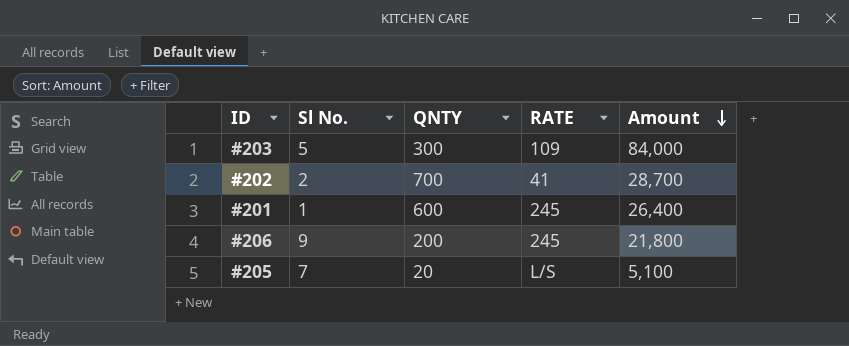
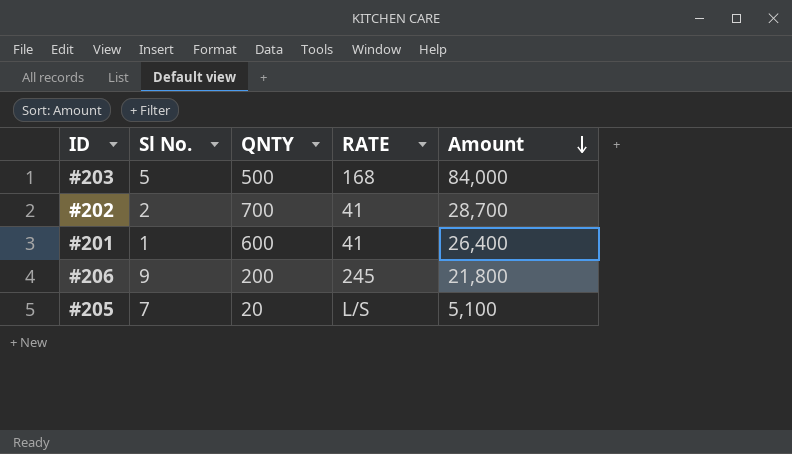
#203 | QNTY: 300 -> 500
#203 | RATE: 109 -> 168
#201 | RATE: 245 -> 41

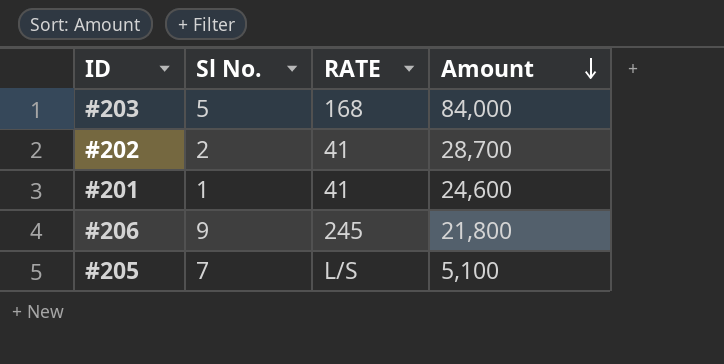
column QNTY | position: 3 -> none
#201 | Amount: 26,400 -> 24,600

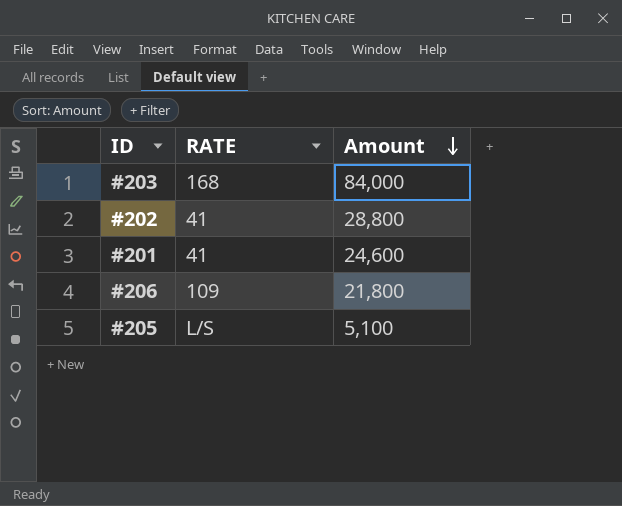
column Sl No. | position: 2 -> none
#202 | Amount: 28,700 -> 28,800
#206 | RATE: 245 -> 109

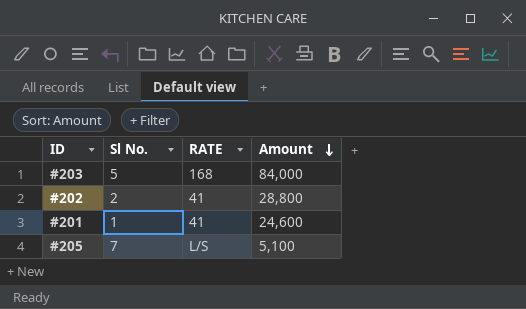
column Sl No. | position: none -> 2
row #206: 109 | 21,800 -> none

